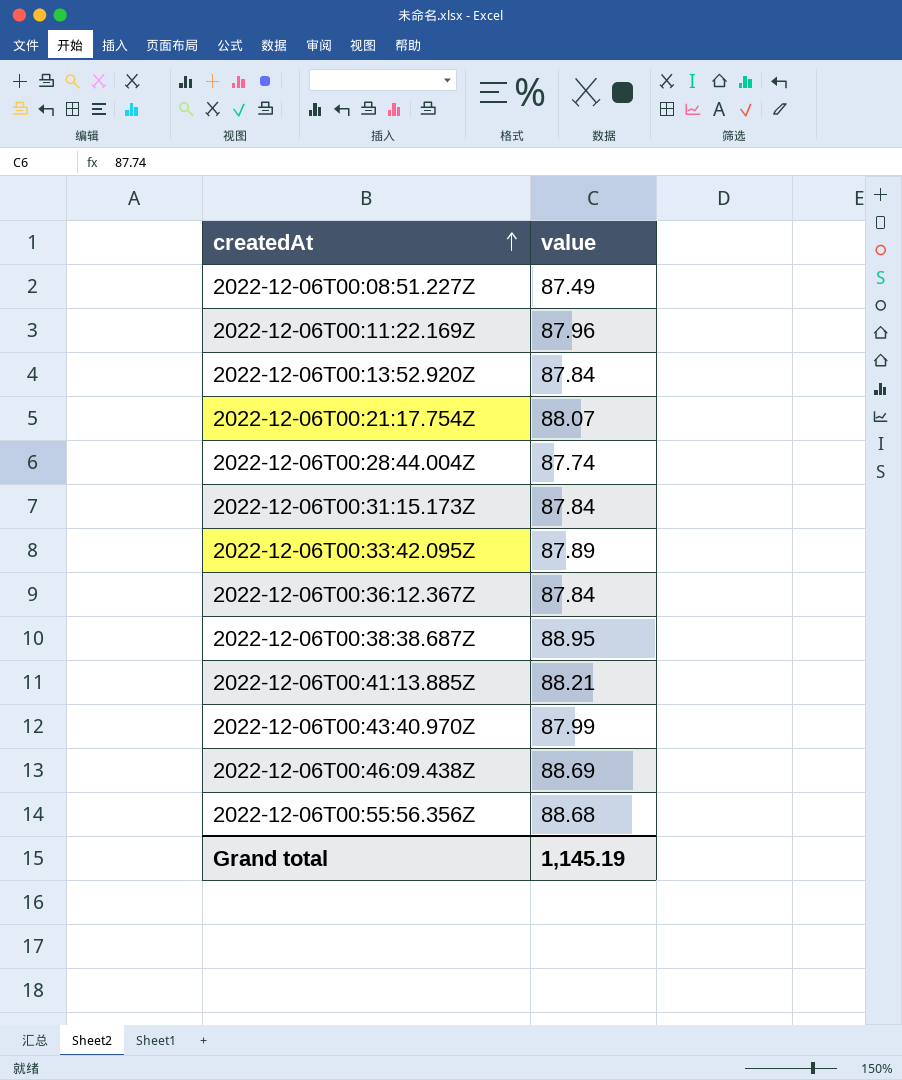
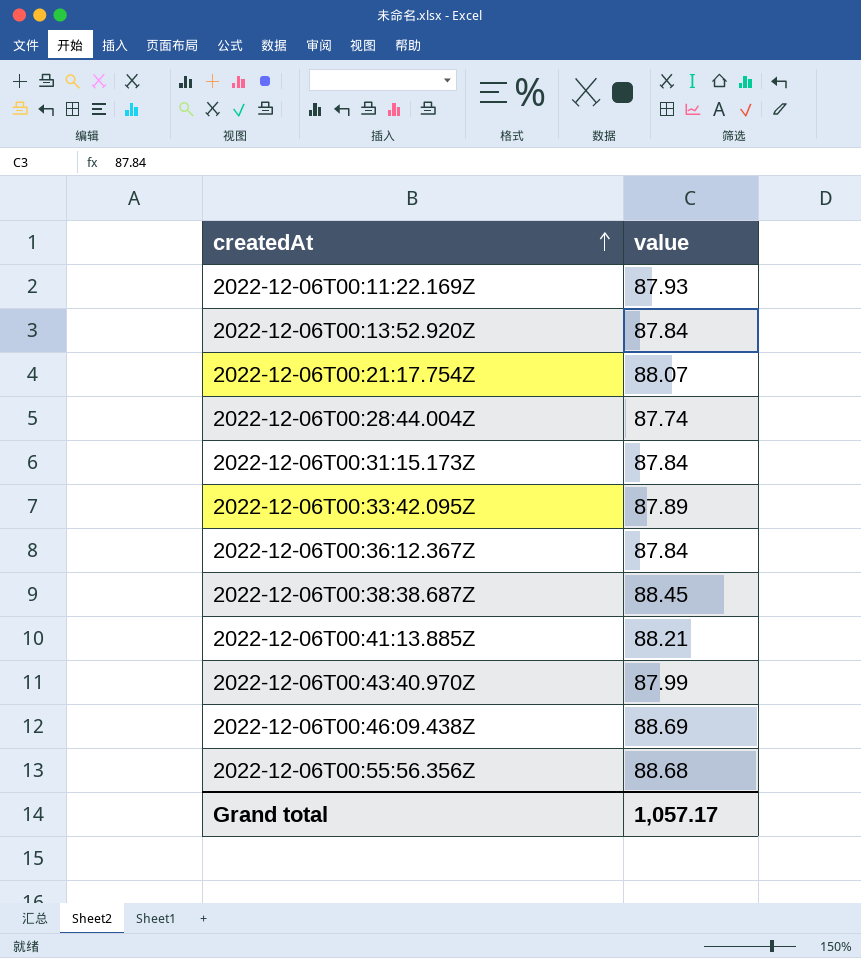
row 2022-12-06T00:08:51.227Z: 87.49 -> none
2022-12-06T00:11:22.169Z | value: 87.96 -> 87.93
2022-12-06T00:38:38.687Z | value: 88.95 -> 88.45
Grand total | value: 1,145.19 -> 1,057.17

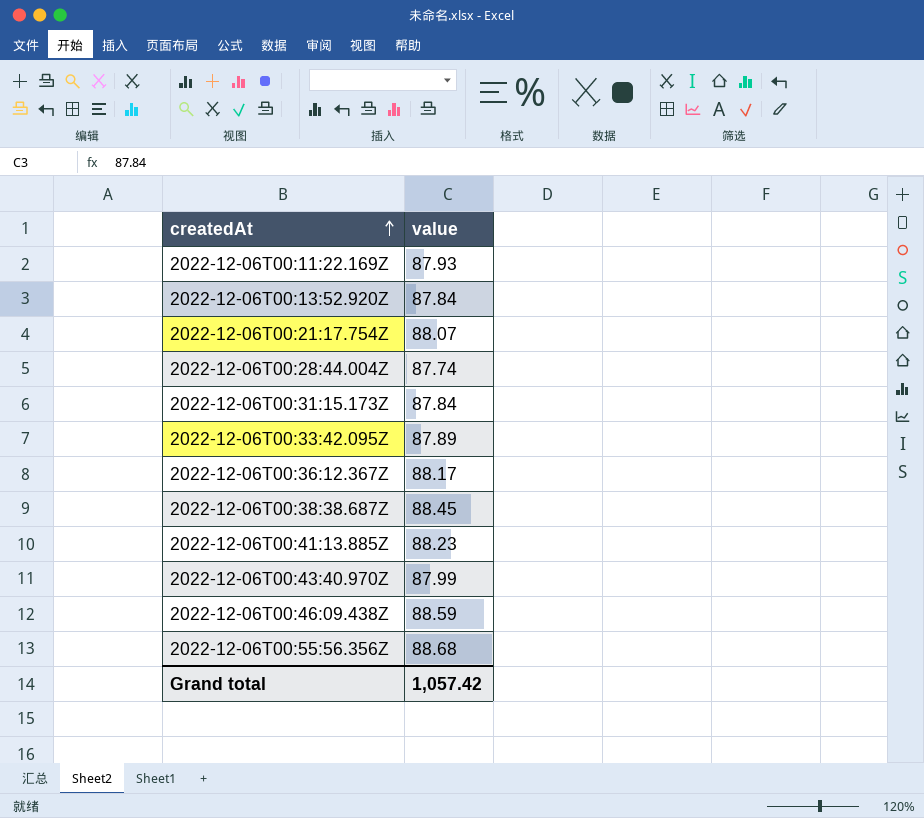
2022-12-06T00:36:12.367Z | value: 87.84 -> 88.17
2022-12-06T00:41:13.885Z | value: 88.21 -> 88.23
2022-12-06T00:46:09.438Z | value: 88.69 -> 88.59
Grand total | value: 1,057.17 -> 1,057.42

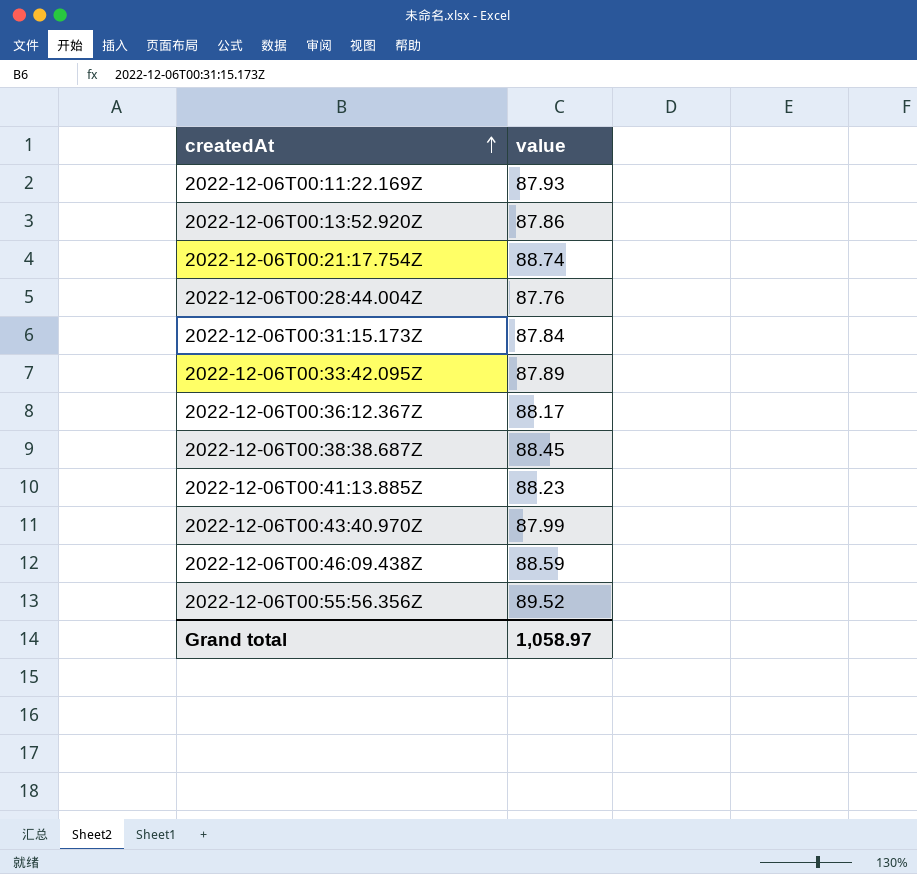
2022-12-06T00:13:52.920Z | value: 87.84 -> 87.86
2022-12-06T00:21:17.754Z | value: 88.07 -> 88.74
2022-12-06T00:28:44.004Z | value: 87.74 -> 87.76
2022-12-06T00:55:56.356Z | value: 88.68 -> 89.52
Grand total | value: 1,057.42 -> 1,058.97

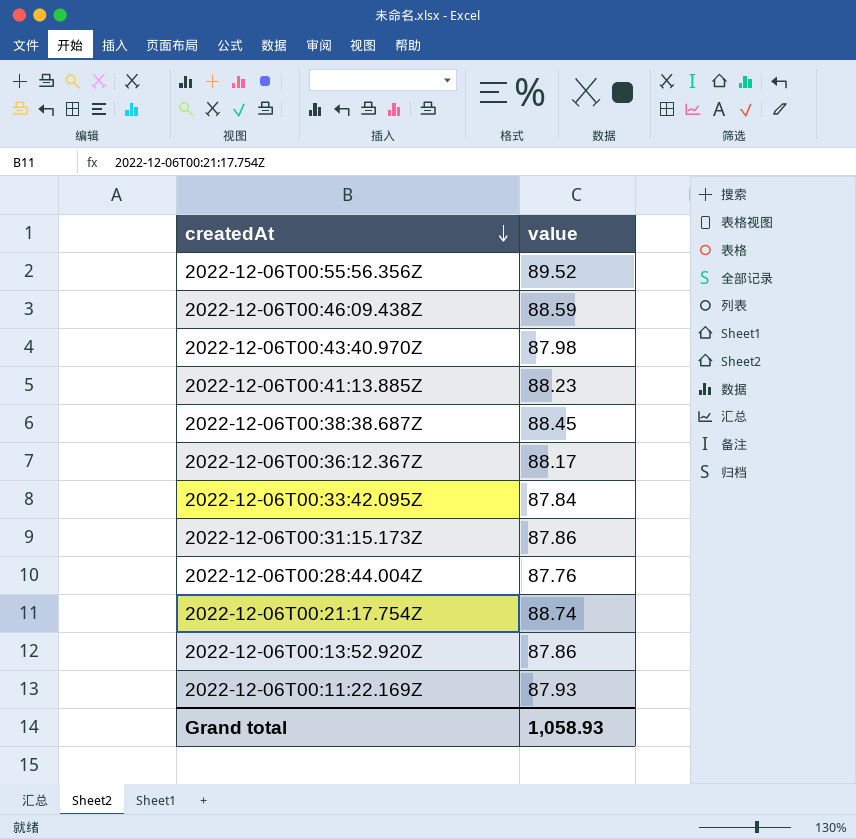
row order: createdAt ascending -> createdAt descending
2022-12-06T00:43:40.970Z | value: 87.99 -> 87.98
2022-12-06T00:33:42.095Z | value: 87.89 -> 87.84
2022-12-06T00:31:15.173Z | value: 87.84 -> 87.86
Grand total | value: 1,058.97 -> 1,058.93

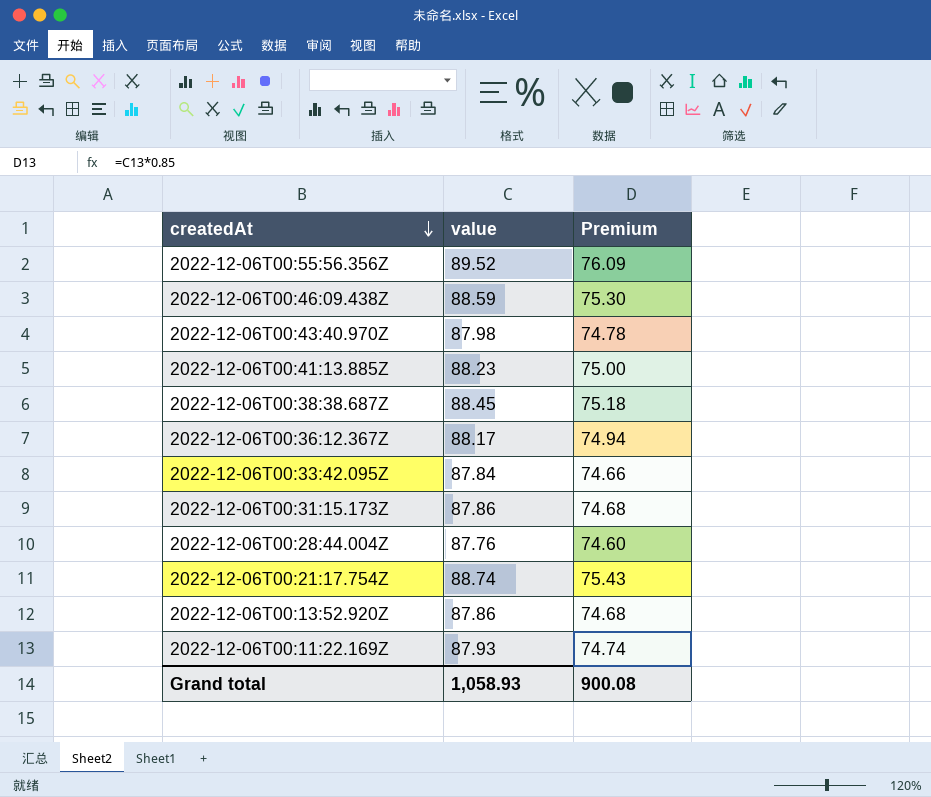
column Premium | formula: none -> [value] * 0.85

